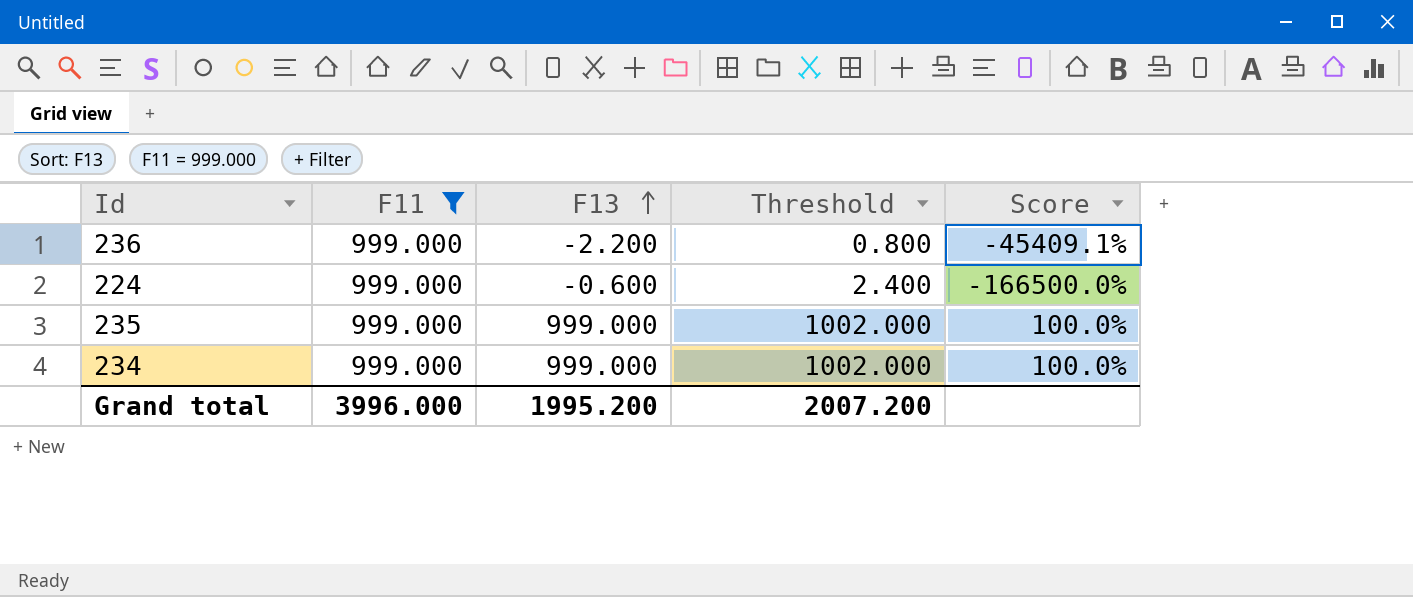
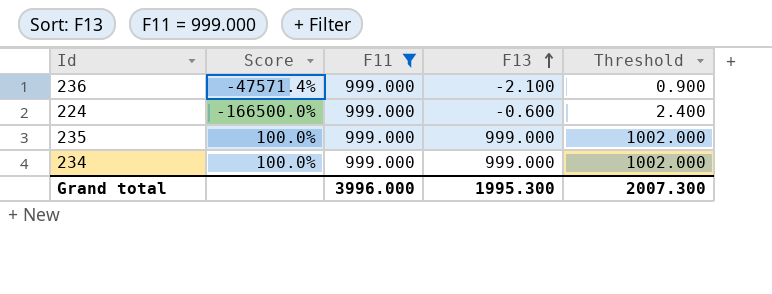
column Score | position: 5 -> 2
236 | Score: -45409.1% -> -47571.4%
236 | F13: -2.200 -> -2.100
236 | Threshold: 0.800 -> 0.900
Grand total | F13: 1995.200 -> 1995.300
Grand total | Threshold: 2007.200 -> 2007.300

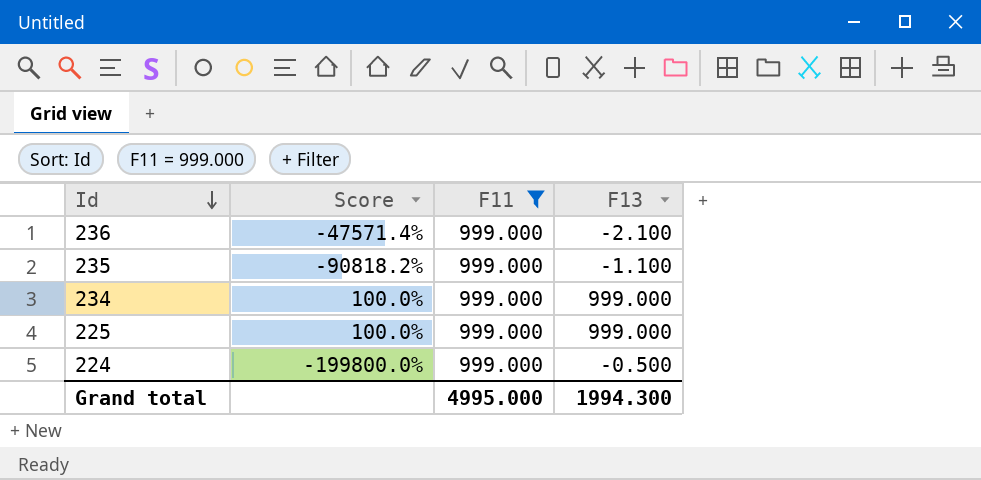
row order: F13 ascending -> Id descending
column Threshold | formula: [F13] + 3 -> none
235 | Score: 100.0% -> -90818.2%
235 | F13: 999.000 -> -1.100
row 225: none -> 100.0% | 999.000 | 999.000
224 | Score: -166500.0% -> -199800.0%
224 | F13: -0.600 -> -0.500
Grand total | F11: 3996.000 -> 4995.000
Grand total | F13: 1995.300 -> 1994.300

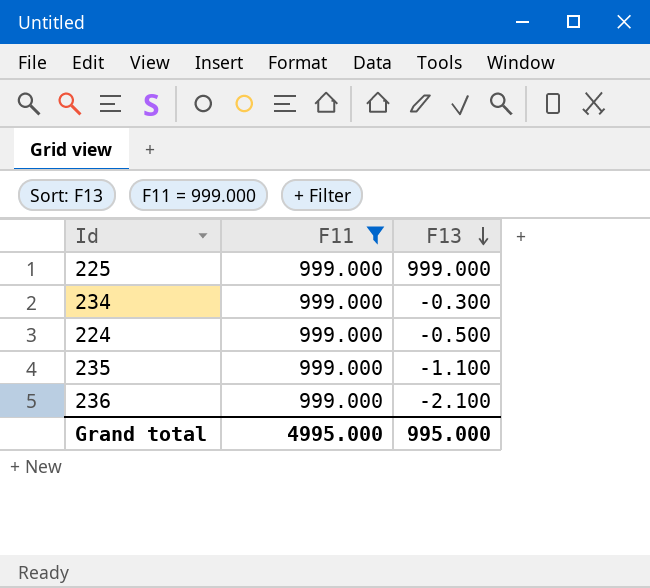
row order: Id descending -> F13 descending
column Score | formula: [F11] / [F13] -> none
234 | F13: 999.000 -> -0.300
Grand total | F13: 1994.300 -> 995.000

